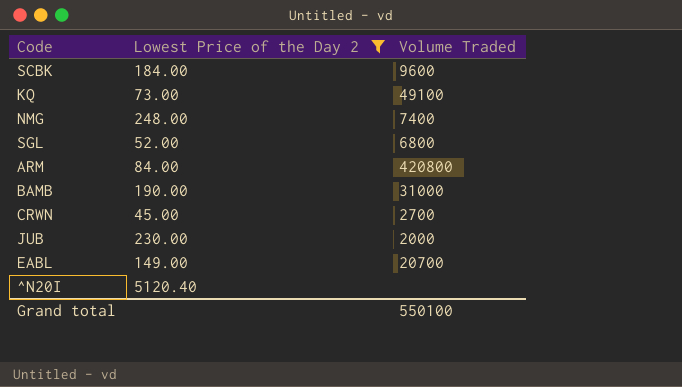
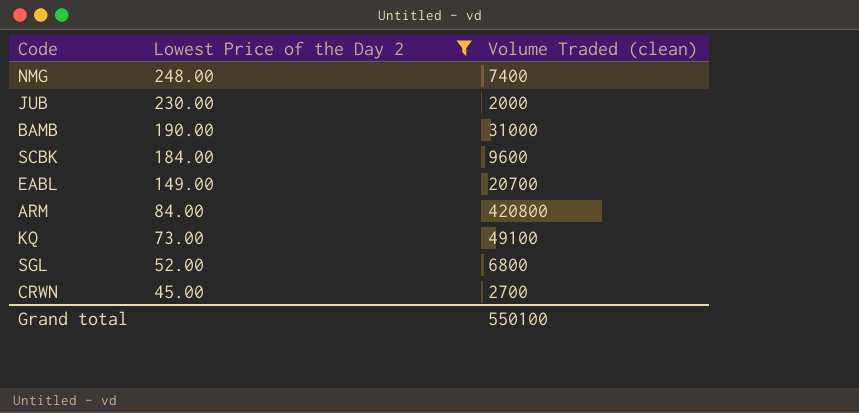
row order: none -> Lowest Price of the Day 2 descending
column name: Volume Traded -> Volume Traded (clean)
row ^N20I: 5120.40 | none -> none

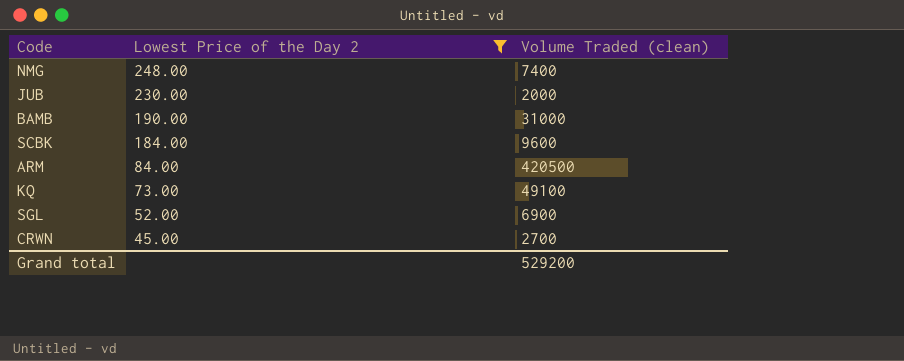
row EABL: 149.00 | 20700 -> none
ARM | Volume Traded (clean): 420800 -> 420500
SGL | Volume Traded (clean): 6800 -> 6900
Grand total | Volume Traded (clean): 550100 -> 529200

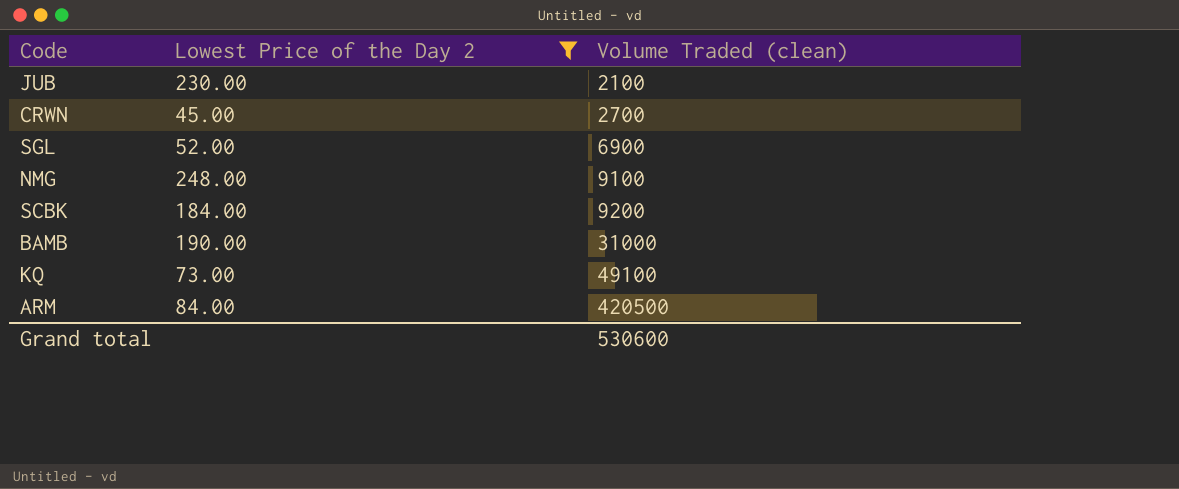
row order: Lowest Price of the Day 2 descending -> Volume Traded (clean) ascending
JUB | Volume Traded (clean): 2000 -> 2100
NMG | Volume Traded (clean): 7400 -> 9100
SCBK | Volume Traded (clean): 9600 -> 9200
Grand total | Volume Traded (clean): 529200 -> 530600

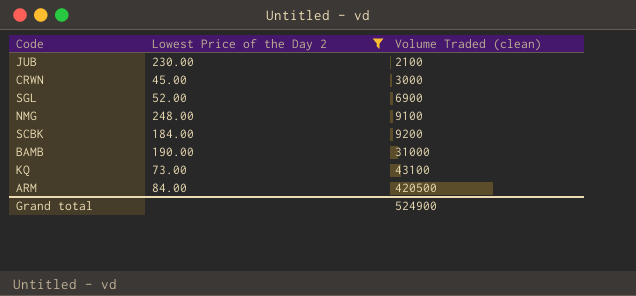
CRWN | Volume Traded (clean): 2700 -> 3000
KQ | Volume Traded (clean): 49100 -> 43100
Grand total | Volume Traded (clean): 530600 -> 524900

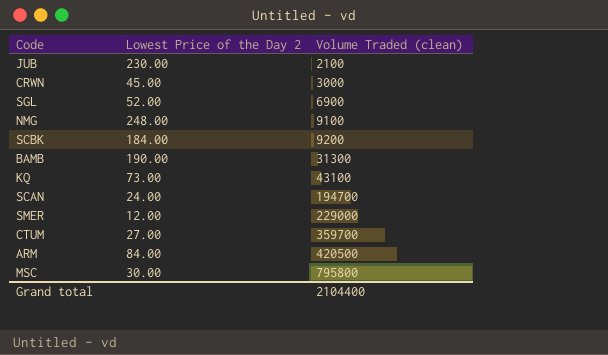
filter: Lowest Price of the Day 2 >= 45.00 -> none
BAMB | Volume Traded (clean): 31000 -> 31300
Grand total | Volume Traded (clean): 524900 -> 2104400

